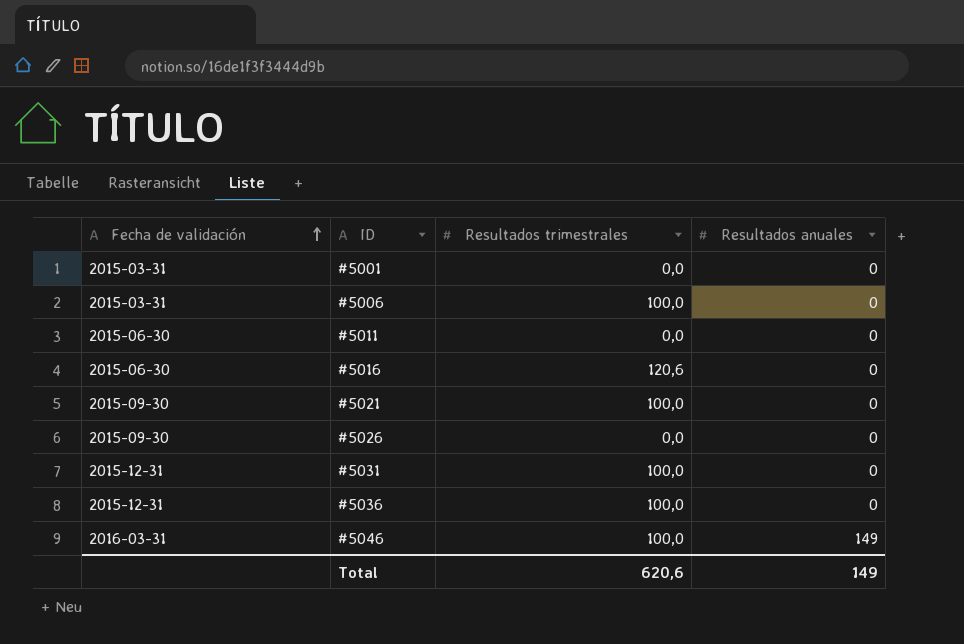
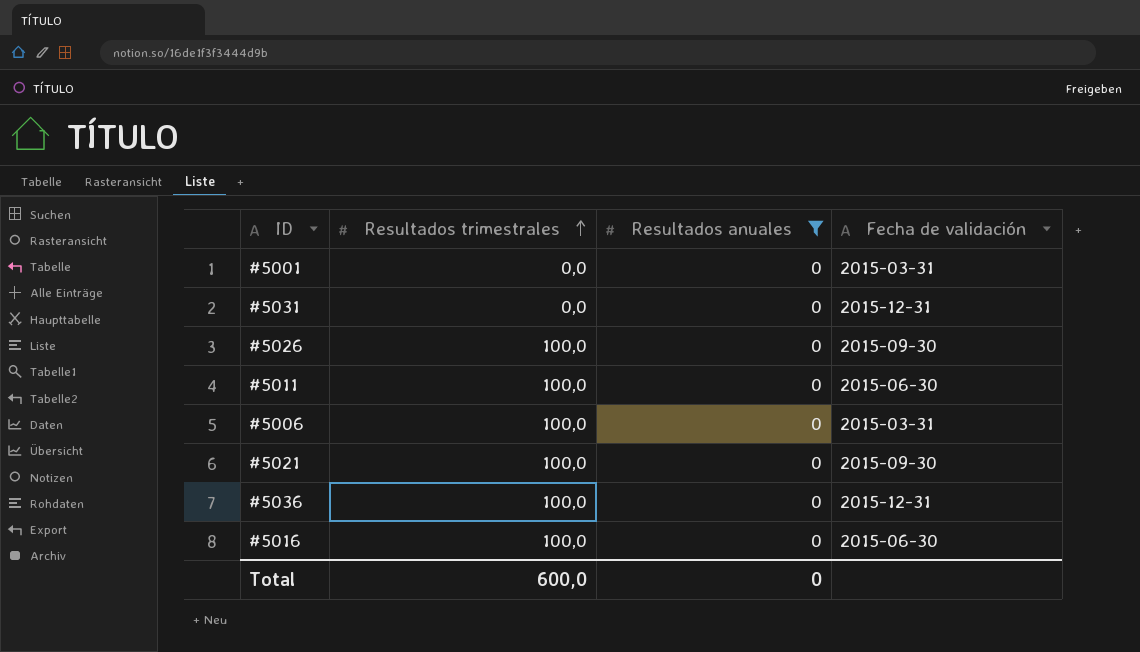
filter: none -> Resultados anuales = 0
row order: Fecha de validación ascending -> Resultados trimestrales ascending
column Fecha de validación | position: 1 -> 4
#5031 | Resultados trimestrales: 100,0 -> 0,0
#5026 | Resultados trimestrales: 0,0 -> 100,0
#5011 | Resultados trimestrales: 0,0 -> 100,0
#5016 | Resultados trimestrales: 120,6 -> 100,0
Total | Resultados trimestrales: 620,6 -> 600,0
Total | Resultados anuales: 149 -> 0

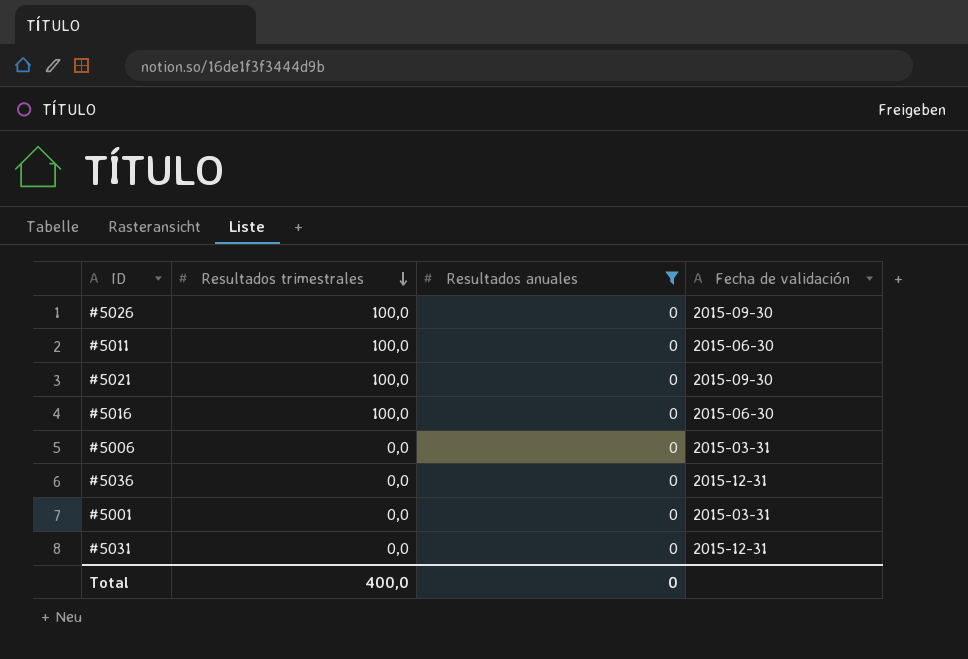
row order: Resultados trimestrales ascending -> Resultados trimestrales descending
#5006 | Resultados trimestrales: 100,0 -> 0,0
#5036 | Resultados trimestrales: 100,0 -> 0,0
Total | Resultados trimestrales: 600,0 -> 400,0

